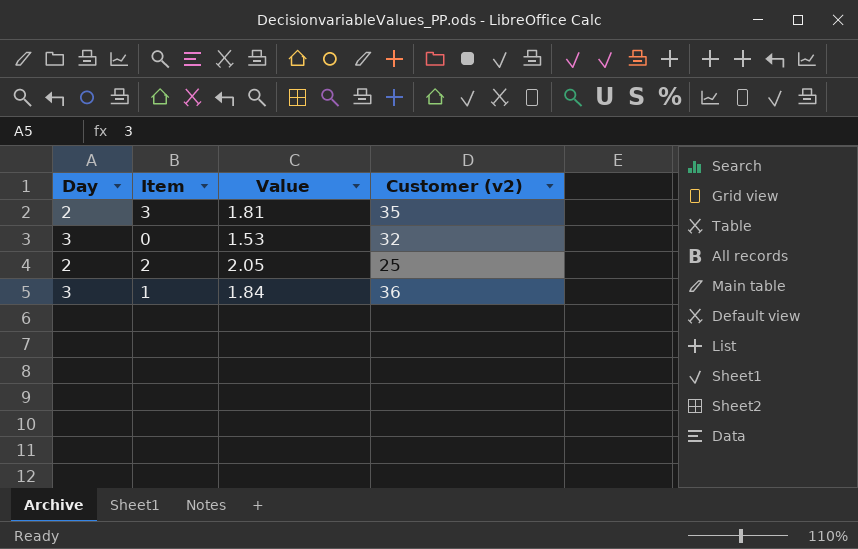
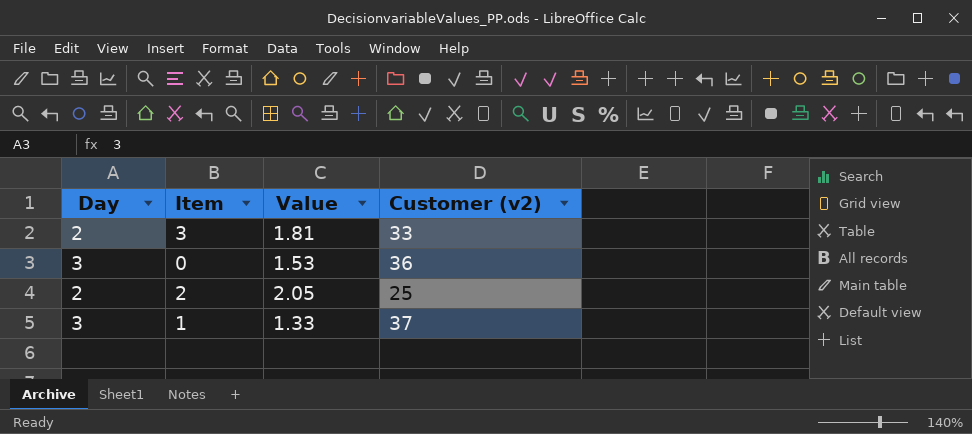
3 | Customer (v2): 35 -> 33
0 | Customer (v2): 32 -> 36
1 | Value: 1.84 -> 1.33
1 | Customer (v2): 36 -> 37

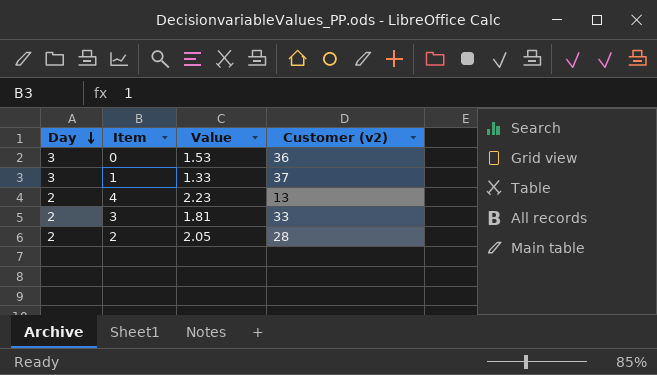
row order: none -> Day descending
row 4: none -> 2 | 2.23 | 13
2 | Customer (v2): 25 -> 28

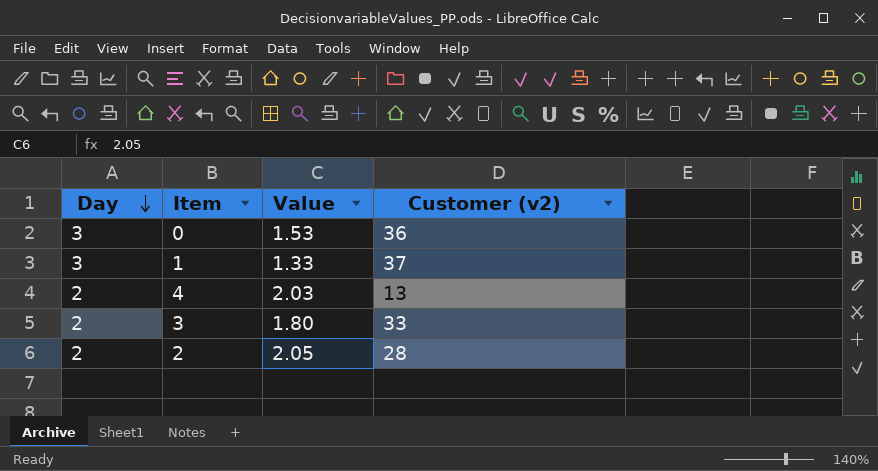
4 | Value: 2.23 -> 2.03
3 | Value: 1.81 -> 1.80

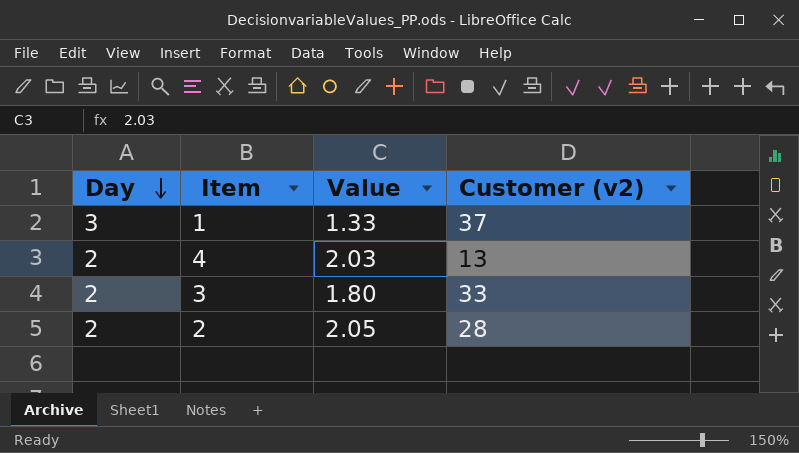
row 0: 3 | 1.53 | 36 -> none

